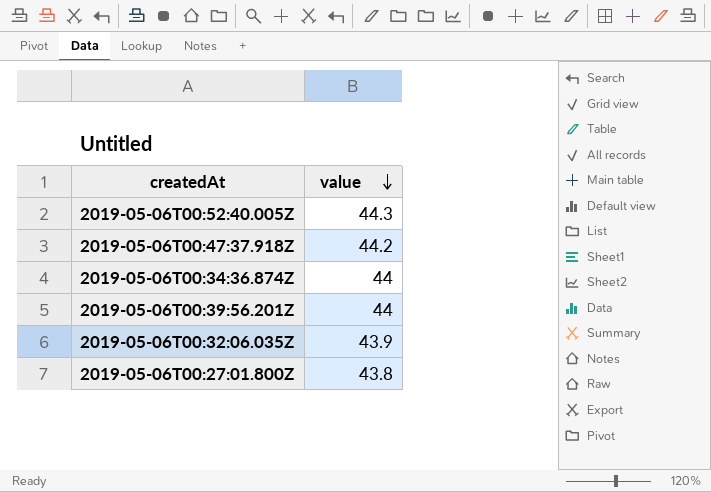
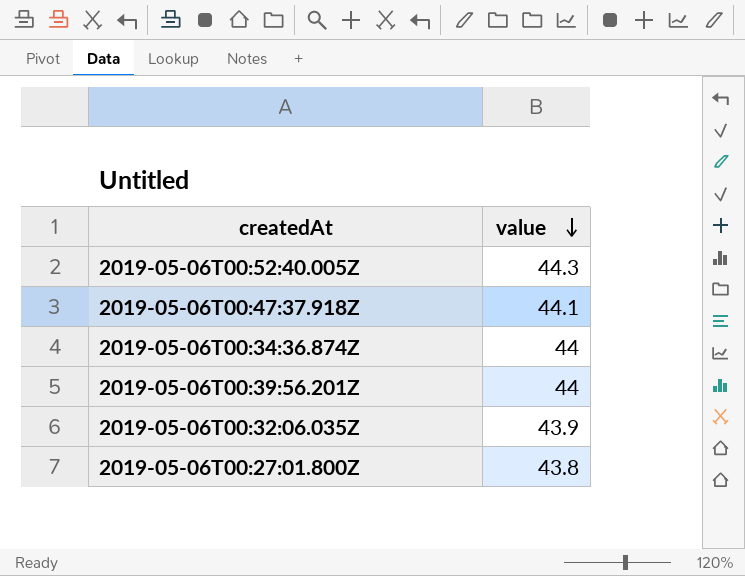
2019-05-06T00:47:37.918Z | value: 44.2 -> 44.1

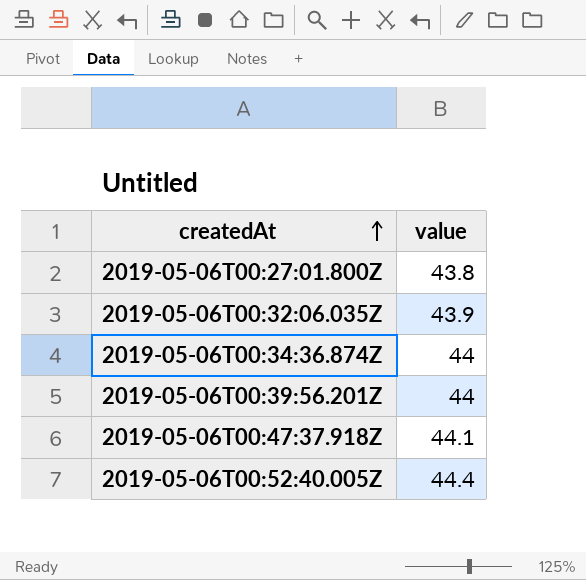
row order: value descending -> createdAt ascending
2019-05-06T00:52:40.005Z | value: 44.3 -> 44.4

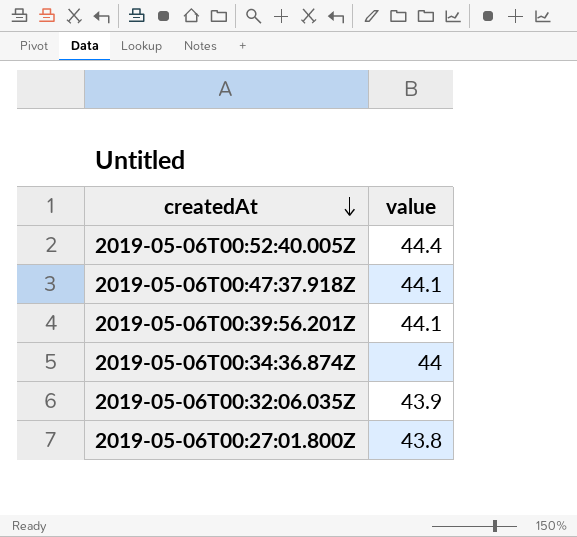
row order: createdAt ascending -> createdAt descending
2019-05-06T00:39:56.201Z | value: 44 -> 44.1

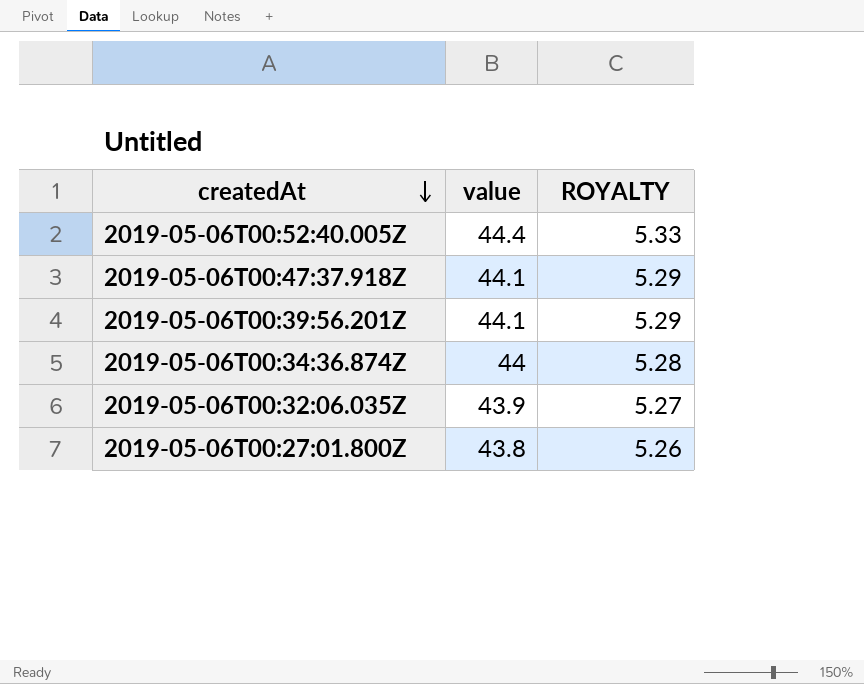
column ROYALTY | formula: none -> [value] * 0.12

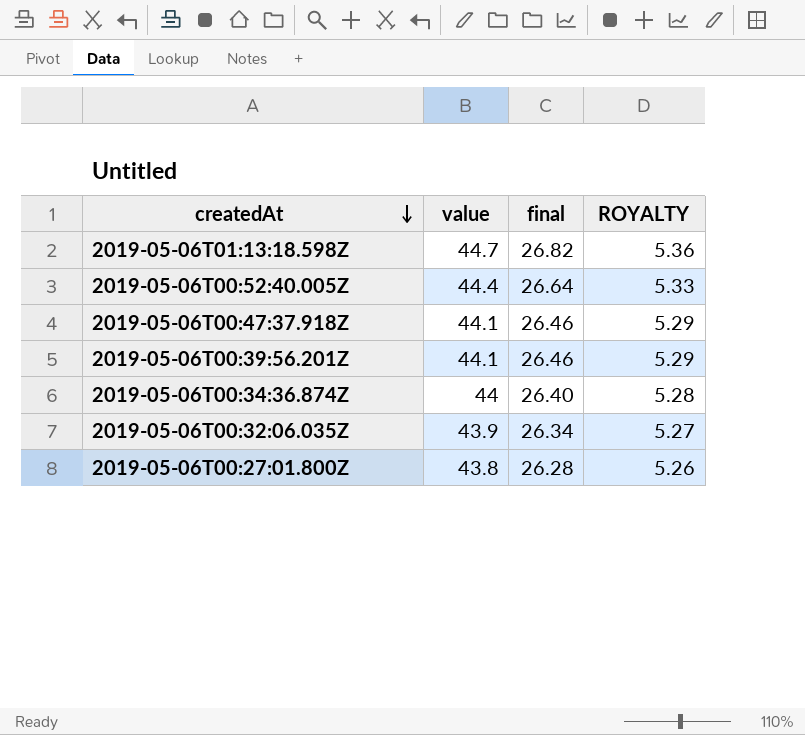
column final | formula: none -> [value] * 0.6
row 2019-05-06T01:13:18.598Z: none -> 44.7 | 26.82 | 5.36

